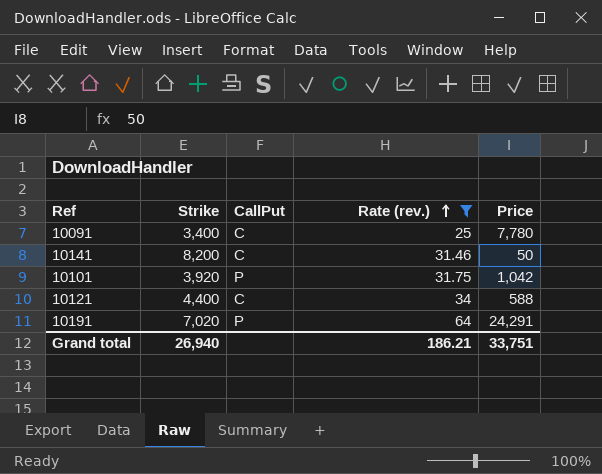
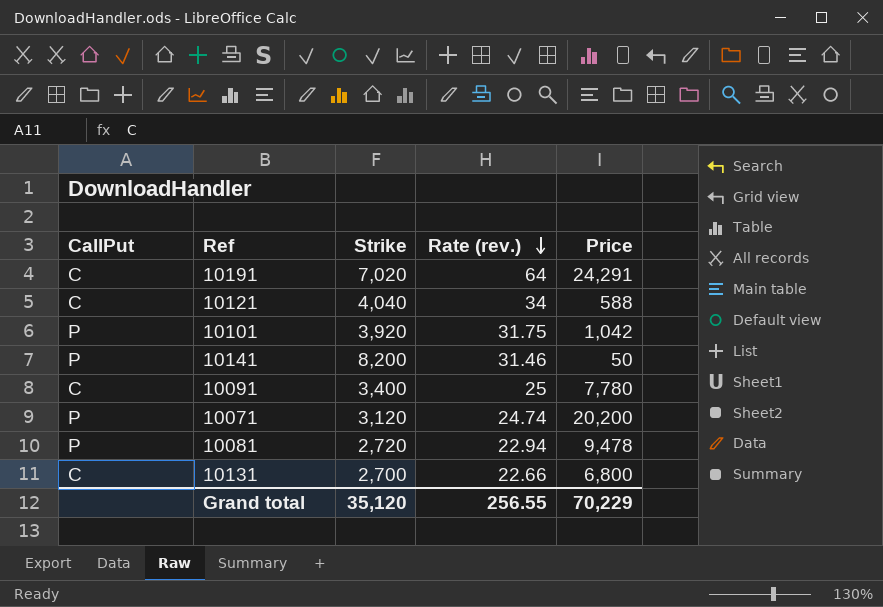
filter: Rate (rev.) >= 25 -> none
row order: Rate (rev.) ascending -> Rate (rev.) descending
column CallPut | position: 3 -> 1
10191 | CallPut: P -> C
10121 | Strike: 4,400 -> 4,040
10141 | CallPut: C -> P
Grand total | Strike: 26,940 -> 35,120
Grand total | Rate (rev.): 186.21 -> 256.55
Grand total | Price: 33,751 -> 70,229

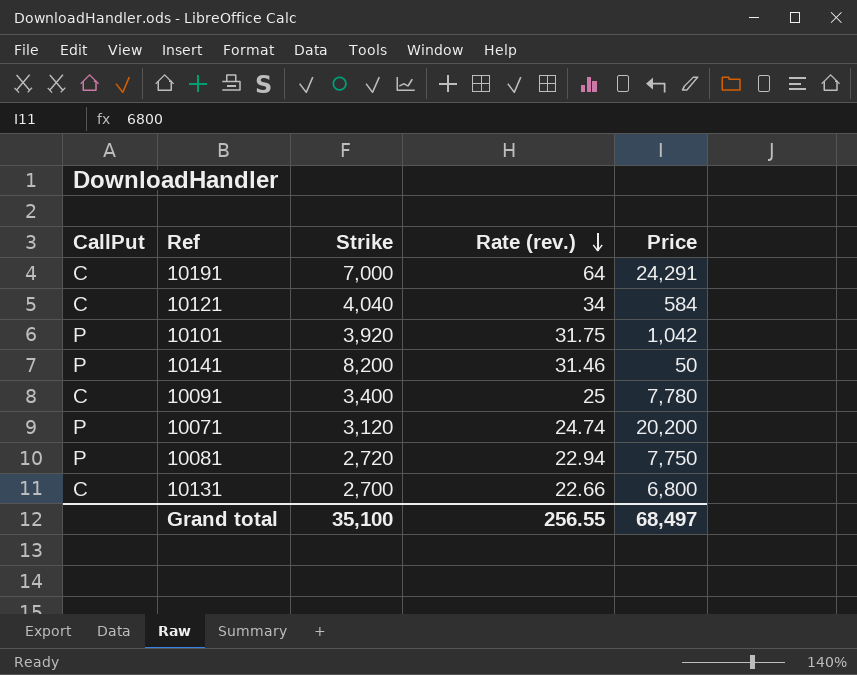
10191 | Strike: 7,020 -> 7,000
10121 | Price: 588 -> 584
10081 | Price: 9,478 -> 7,750
Grand total | Strike: 35,120 -> 35,100
Grand total | Price: 70,229 -> 68,497

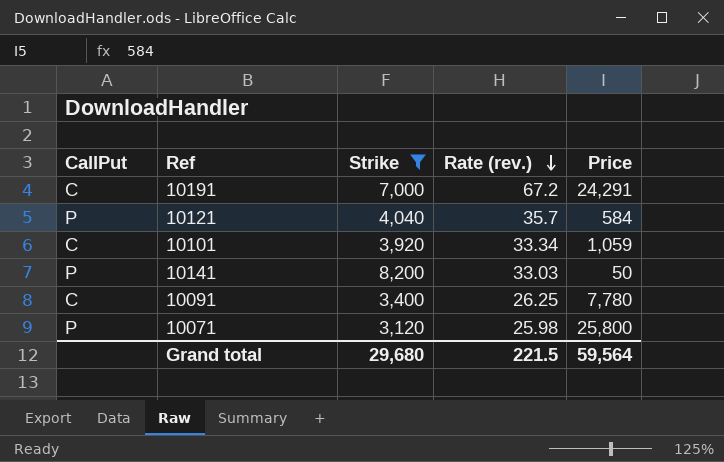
filter: none -> Strike >= 3,120
10191 | Rate (rev.): 64 -> 67.2
10121 | CallPut: C -> P
10121 | Rate (rev.): 34 -> 35.7
10101 | CallPut: P -> C
10101 | Rate (rev.): 31.75 -> 33.34
10101 | Price: 1,042 -> 1,059
10141 | Rate (rev.): 31.46 -> 33.03
10091 | Rate (rev.): 25 -> 26.25
10071 | Rate (rev.): 24.74 -> 25.98
10071 | Price: 20,200 -> 25,800
Grand total | Strike: 35,100 -> 29,680
Grand total | Rate (rev.): 256.55 -> 221.5
Grand total | Price: 68,497 -> 59,564

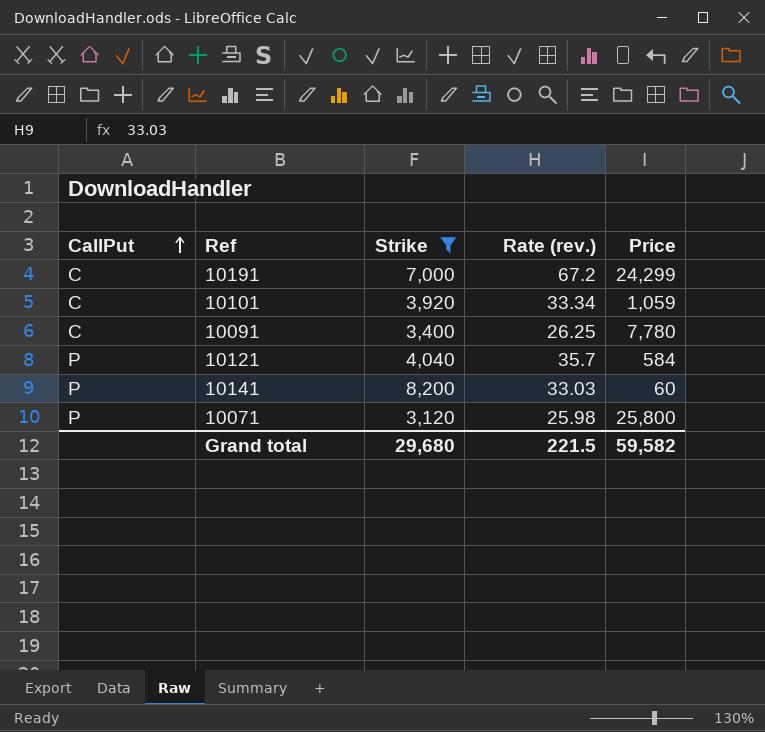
row order: Rate (rev.) descending -> CallPut ascending
10191 | Price: 24,291 -> 24,299
10141 | Price: 50 -> 60
Grand total | Price: 59,564 -> 59,582

